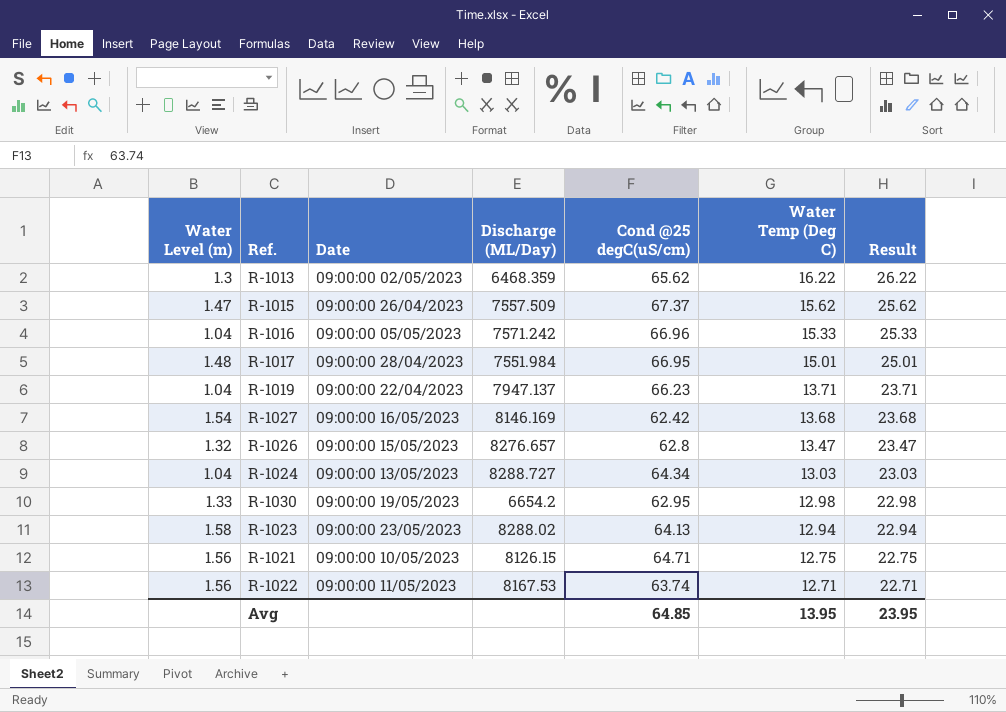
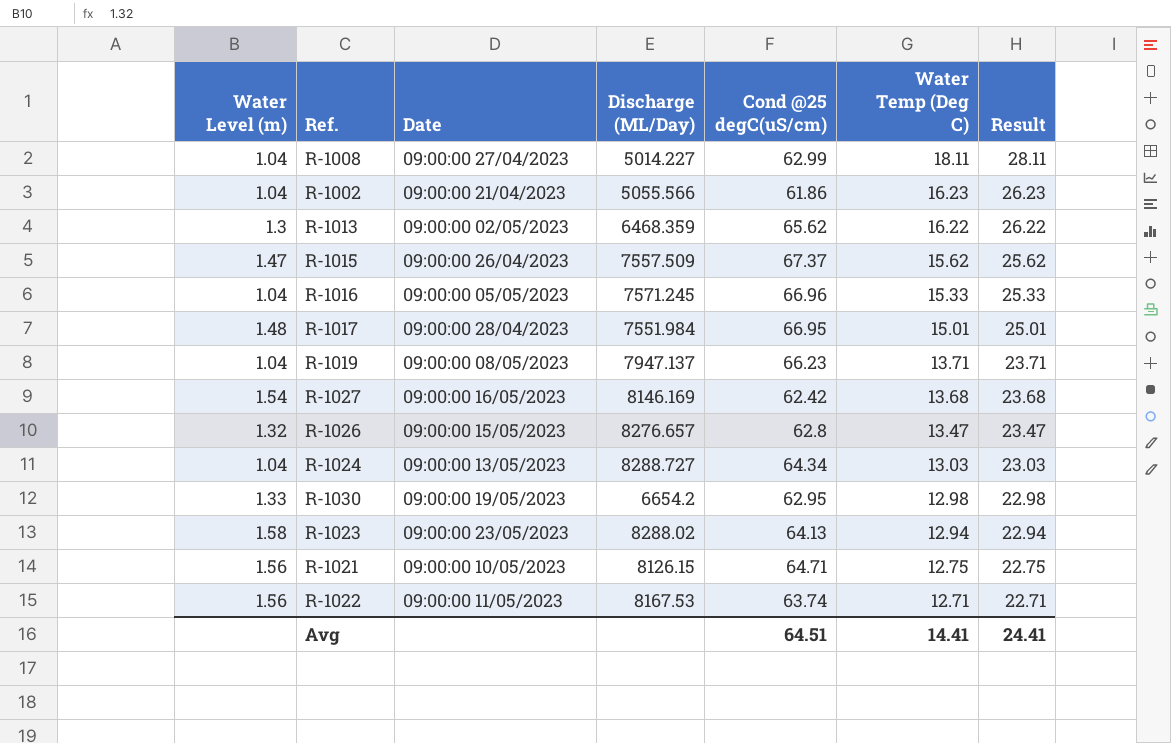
row R-1008: none -> 1.04 | 09:00:00 27/04/2023 | 5014.227 | 62.99 | 18.11 | 28.11
row R-1002: none -> 1.04 | 09:00:00 21/04/2023 | 5055.566 | 61.86 | 16.23 | 26.23
R-1016 | Discharge (ML/Day): 7571.242 -> 7571.245
R-1019 | Date: 09:00:00 22/04/2023 -> 09:00:00 08/05/2023
Avg | Cond @25 degC(uS/cm): 64.85 -> 64.51
Avg | Water Temp (Deg C): 13.95 -> 14.41
Avg | Result: 23.95 -> 24.41

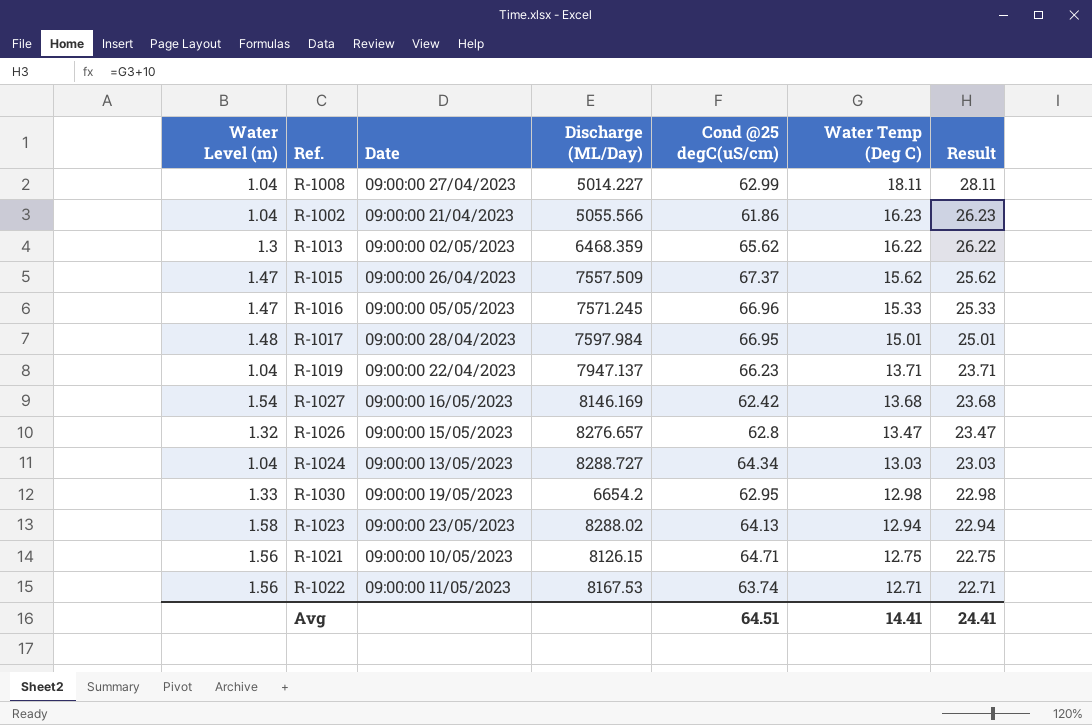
R-1016 | Water Level (m): 1.04 -> 1.47
R-1017 | Discharge (ML/Day): 7551.984 -> 7597.984
R-1019 | Date: 09:00:00 08/05/2023 -> 09:00:00 22/04/2023

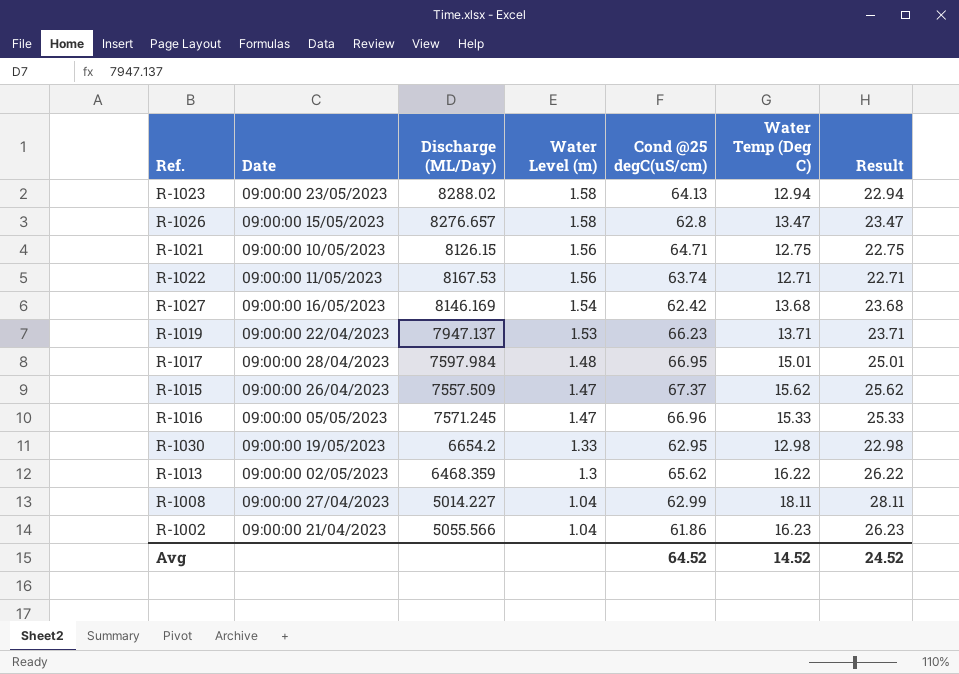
row order: Water Temp (Deg C) descending -> Water Level (m) descending
column Water Level (m) | position: 1 -> 4
row R-1024: 1.04 | 09:00:00 13/05/2023 | 8288.727 | 64.34 | 13.03 | 23.03 -> none
R-1026 | Water Level (m): 1.32 -> 1.58
R-1019 | Water Level (m): 1.04 -> 1.53
Avg | Cond @25 degC(uS/cm): 64.51 -> 64.52
Avg | Water Temp (Deg C): 14.41 -> 14.52
Avg | Result: 24.41 -> 24.52

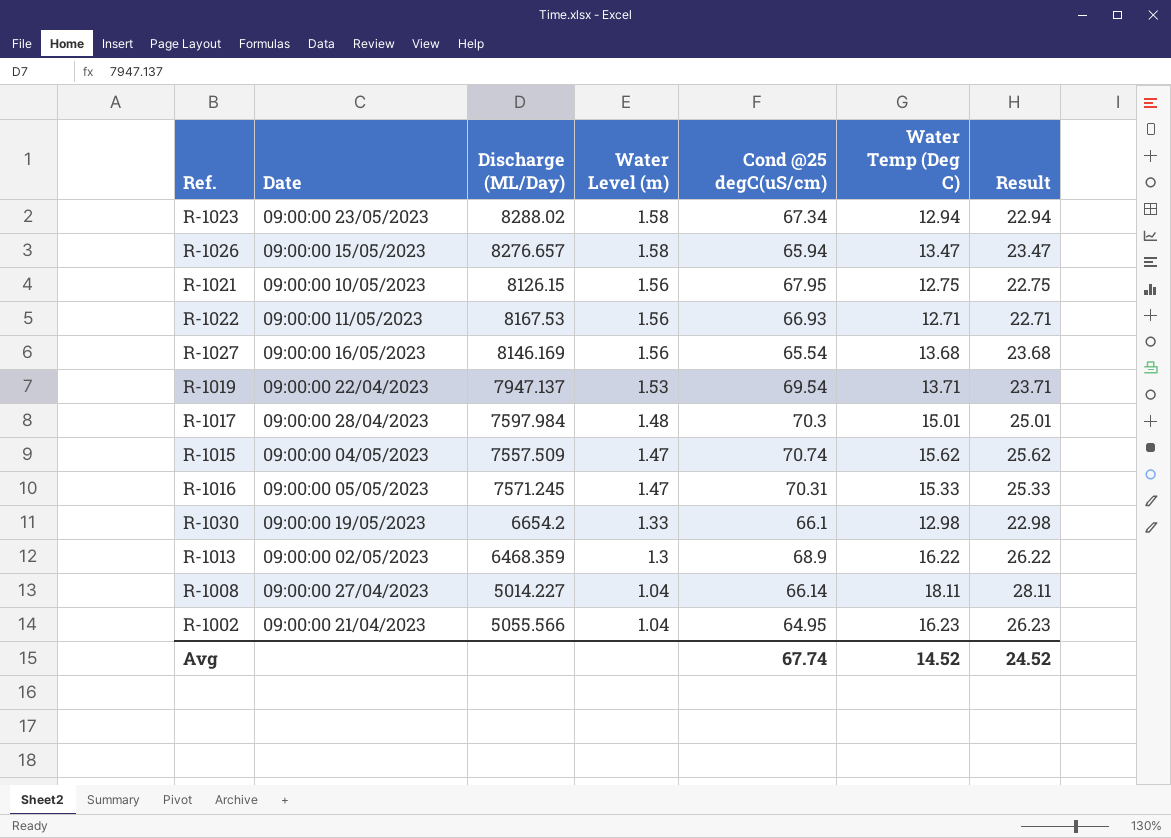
R-1023 | Cond @25 degC(uS/cm): 64.13 -> 67.34
R-1026 | Cond @25 degC(uS/cm): 62.8 -> 65.94
R-1021 | Cond @25 degC(uS/cm): 64.71 -> 67.95
R-1022 | Cond @25 degC(uS/cm): 63.74 -> 66.93
R-1027 | Water Level (m): 1.54 -> 1.56
R-1027 | Cond @25 degC(uS/cm): 62.42 -> 65.54
R-1019 | Cond @25 degC(uS/cm): 66.23 -> 69.54
R-1017 | Cond @25 degC(uS/cm): 66.95 -> 70.3
R-1015 | Date: 09:00:00 26/04/2023 -> 09:00:00 04/05/2023
R-1015 | Cond @25 degC(uS/cm): 67.37 -> 70.74
R-1016 | Cond @25 degC(uS/cm): 66.96 -> 70.31
R-1030 | Cond @25 degC(uS/cm): 62.95 -> 66.1
R-1013 | Cond @25 degC(uS/cm): 65.62 -> 68.9
R-1008 | Cond @25 degC(uS/cm): 62.99 -> 66.14
R-1002 | Cond @25 degC(uS/cm): 61.86 -> 64.95
Avg | Cond @25 degC(uS/cm): 64.52 -> 67.74

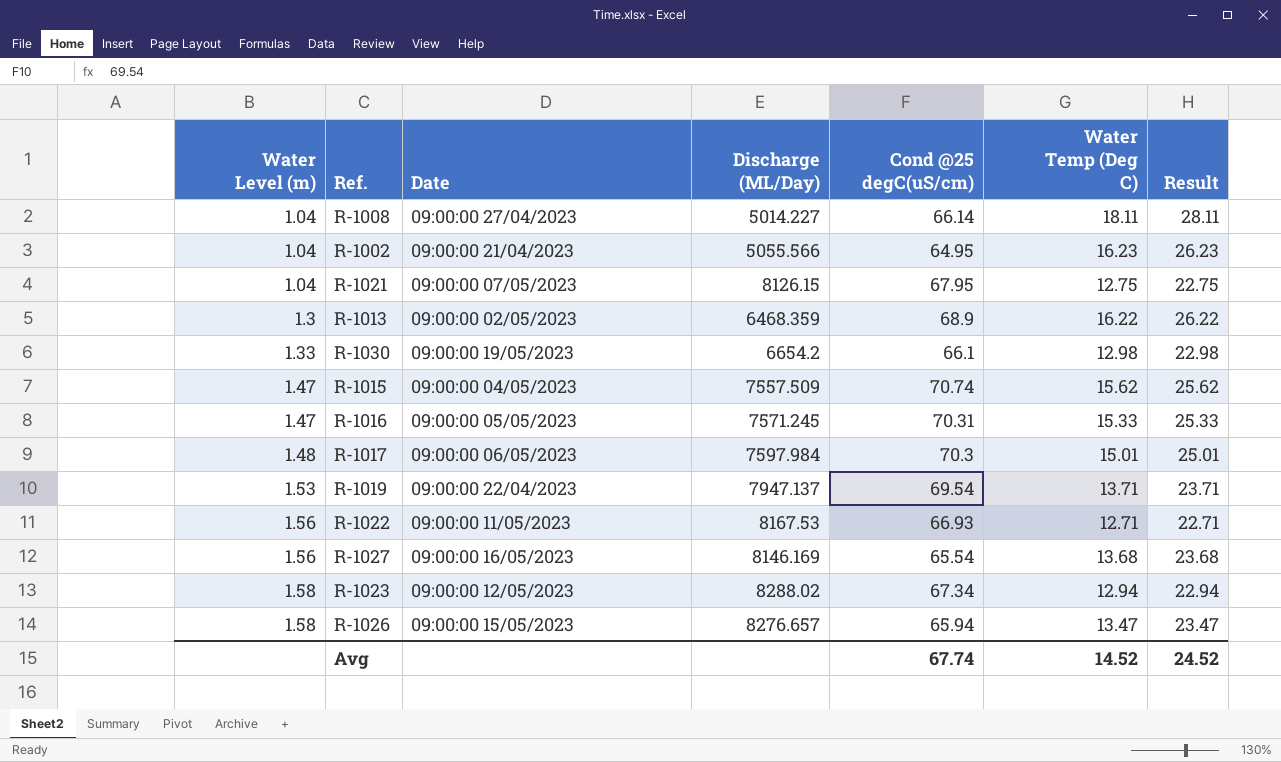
row order: Water Level (m) descending -> Water Level (m) ascending
column Water Level (m) | position: 4 -> 1
R-1021 | Water Level (m): 1.56 -> 1.04
R-1021 | Date: 09:00:00 10/05/2023 -> 09:00:00 07/05/2023
R-1017 | Date: 09:00:00 28/04/2023 -> 09:00:00 06/05/2023
R-1023 | Date: 09:00:00 23/05/2023 -> 09:00:00 12/05/2023

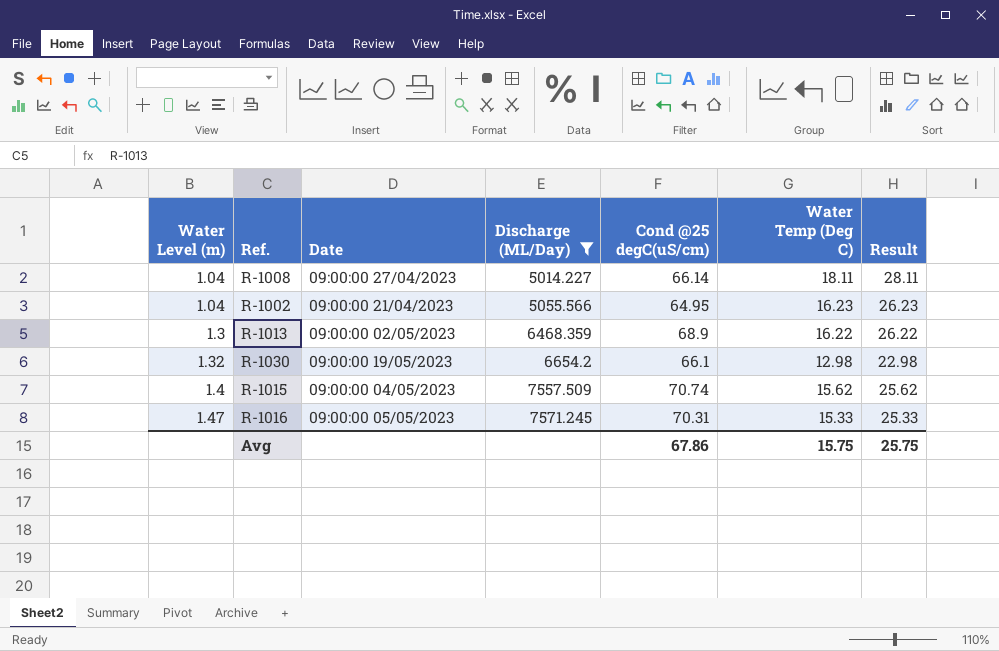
filter: none -> Discharge (ML/Day) <= 7571.245
R-1030 | Water Level (m): 1.33 -> 1.32
R-1015 | Water Level (m): 1.47 -> 1.4
Avg | Cond @25 degC(uS/cm): 67.74 -> 67.86
Avg | Water Temp (Deg C): 14.52 -> 15.75
Avg | Result: 24.52 -> 25.75

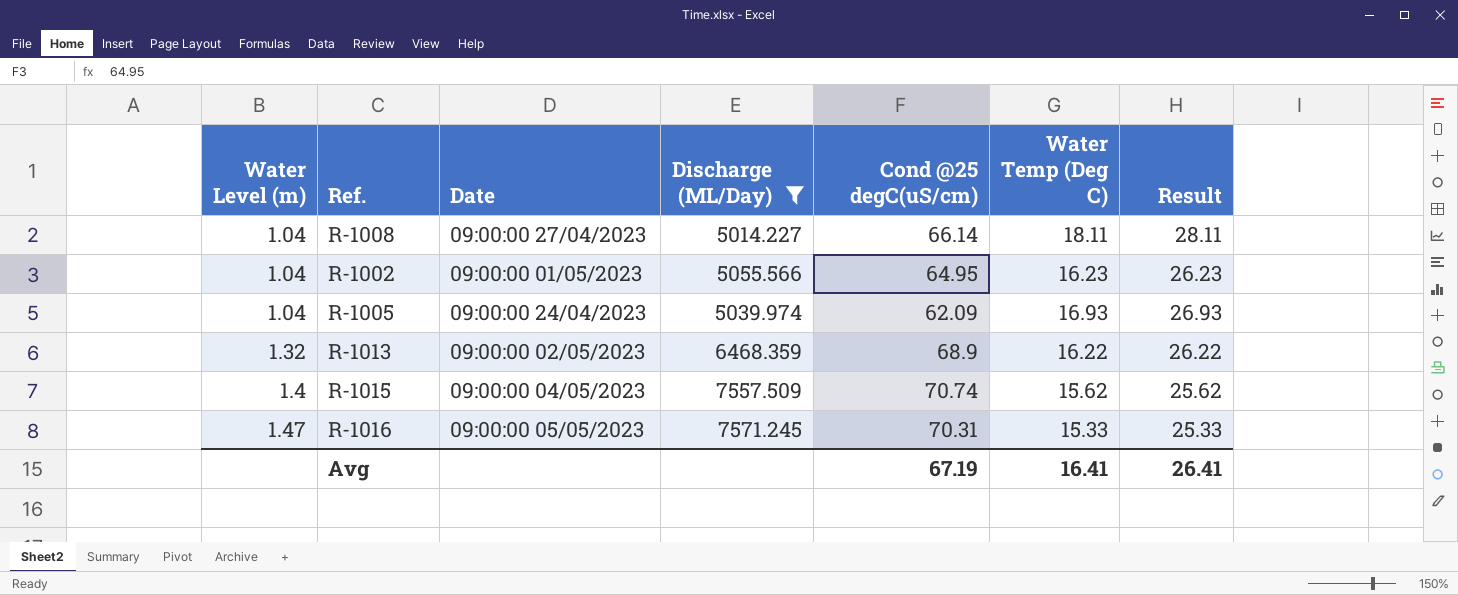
row R-1030: 1.32 | 09:00:00 19/05/2023 | 6654.2 | 66.1 | 12.98 | 22.98 -> none
R-1002 | Date: 09:00:00 21/04/2023 -> 09:00:00 01/05/2023
row R-1005: none -> 1.04 | 09:00:00 24/04/2023 | 5039.974 | 62.09 | 16.93 | 26.93
R-1013 | Water Level (m): 1.3 -> 1.32
Avg | Cond @25 degC(uS/cm): 67.86 -> 67.19
Avg | Water Temp (Deg C): 15.75 -> 16.41
Avg | Result: 25.75 -> 26.41

